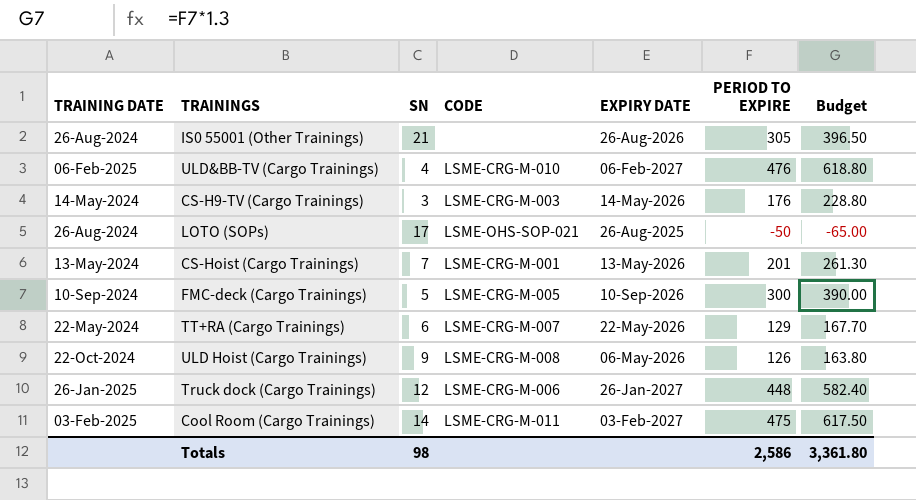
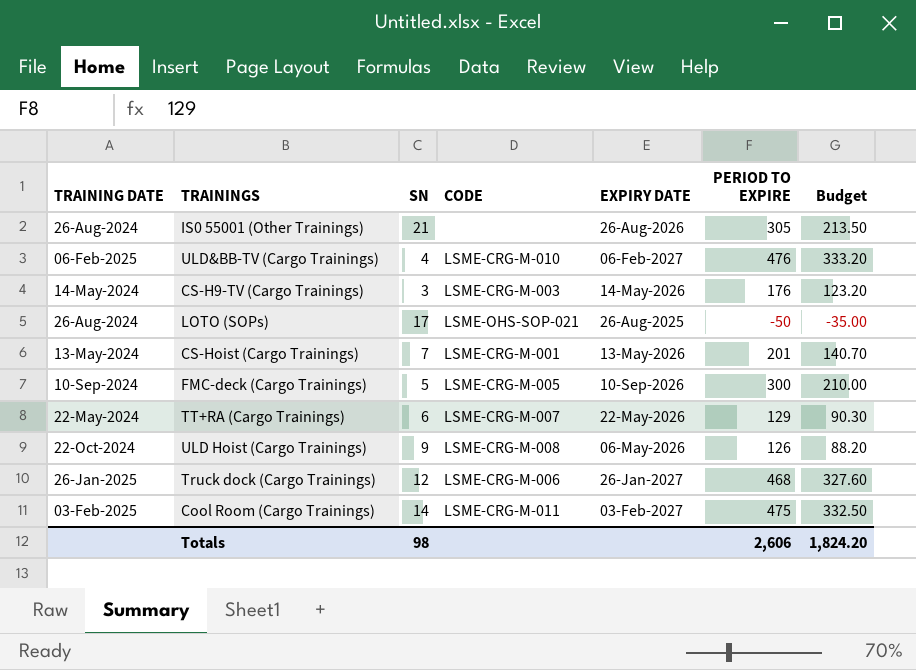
column Budget | formula: [PERIOD TO EXPIRE] * 1.3 -> [PERIOD TO EXPIRE] * 0.7
Truck dock (Cargo Trainings) | PERIOD TO EXPIRE: 448 -> 468
Totals | PERIOD TO EXPIRE: 2,586 -> 2,606
Totals | Budget: 3,361.80 -> 1,824.20

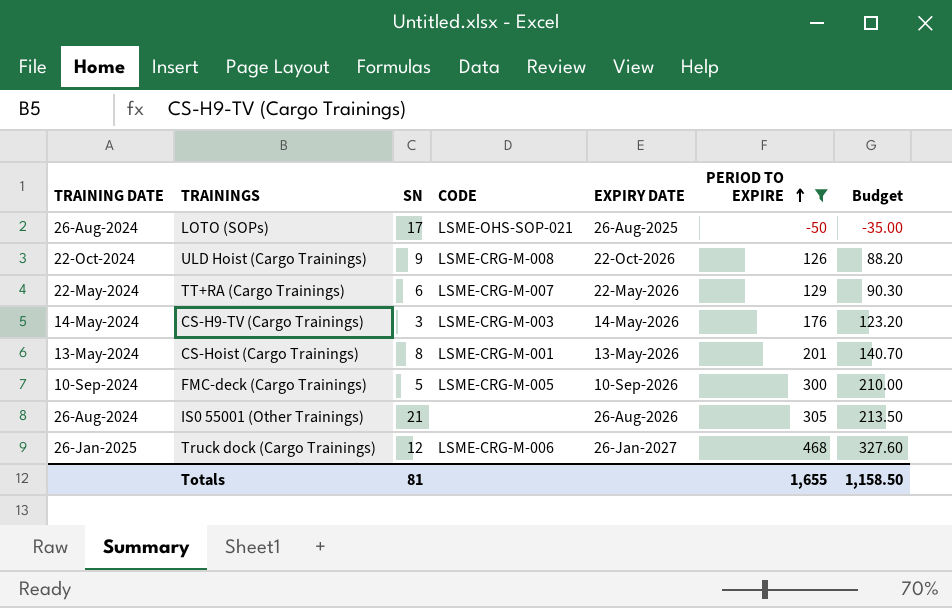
filter: none -> PERIOD TO EXPIRE <= 468
row order: none -> PERIOD TO EXPIRE ascending
ULD Hoist (Cargo Trainings) | EXPIRY DATE: 06-May-2026 -> 22-Oct-2026
CS-Hoist (Cargo Trainings) | SN: 7 -> 8
Totals | SN: 98 -> 81
Totals | PERIOD TO EXPIRE: 2,606 -> 1,655
Totals | Budget: 1,824.20 -> 1,158.50

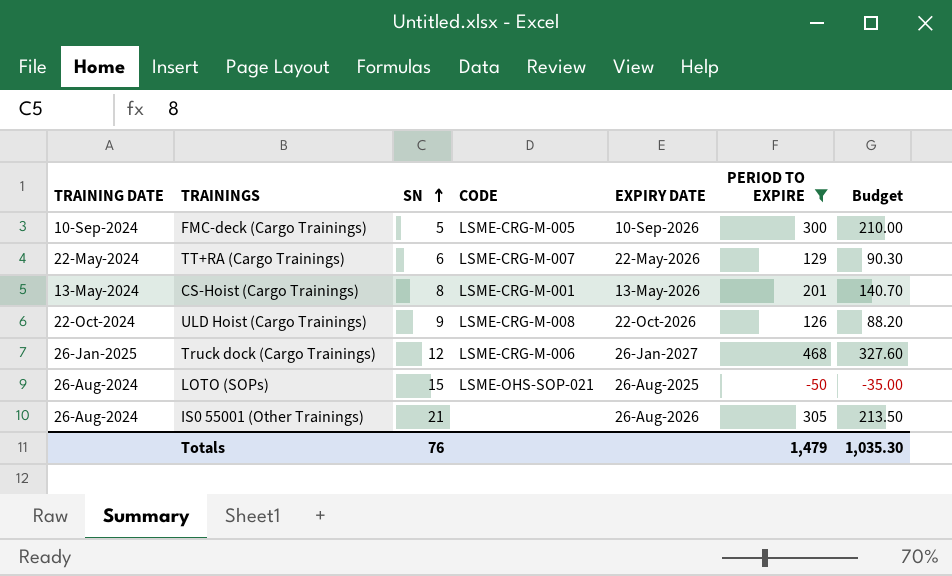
row order: PERIOD TO EXPIRE ascending -> SN ascending
row CS-H9-TV (Cargo Trainings): 14-May-2024 | 3 | LSME-CRG-M-003 | 14-May-2026 | 176 | 123.20 -> none
LOTO (SOPs) | SN: 17 -> 15
Totals | SN: 81 -> 76
Totals | PERIOD TO EXPIRE: 1,655 -> 1,479
Totals | Budget: 1,158.50 -> 1,035.30

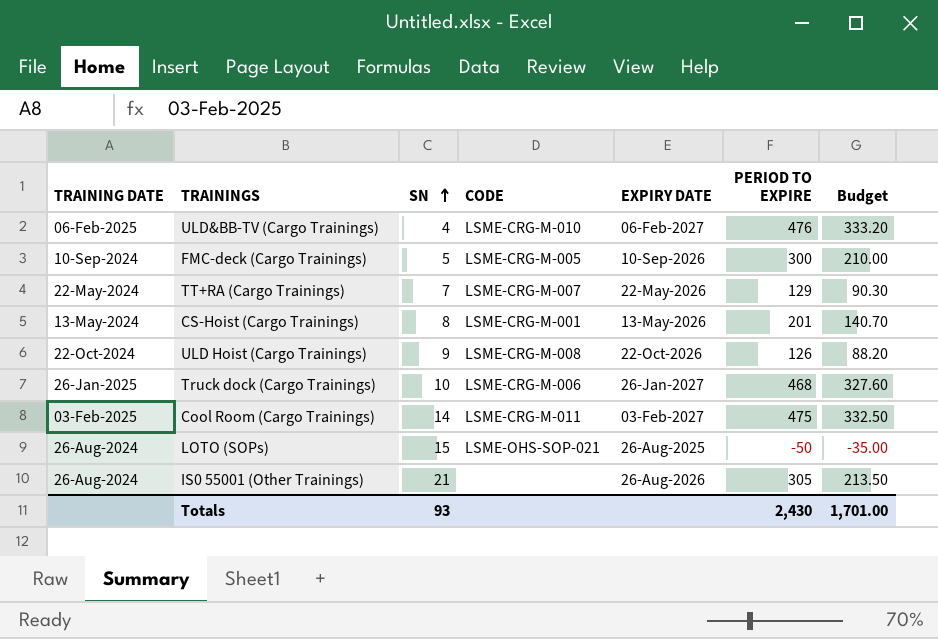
filter: PERIOD TO EXPIRE <= 468 -> none
TT+RA (Cargo Trainings) | SN: 6 -> 7
Truck dock (Cargo Trainings) | SN: 12 -> 10
Totals | SN: 76 -> 93
Totals | PERIOD TO EXPIRE: 1,479 -> 2,430
Totals | Budget: 1,035.30 -> 1,701.00

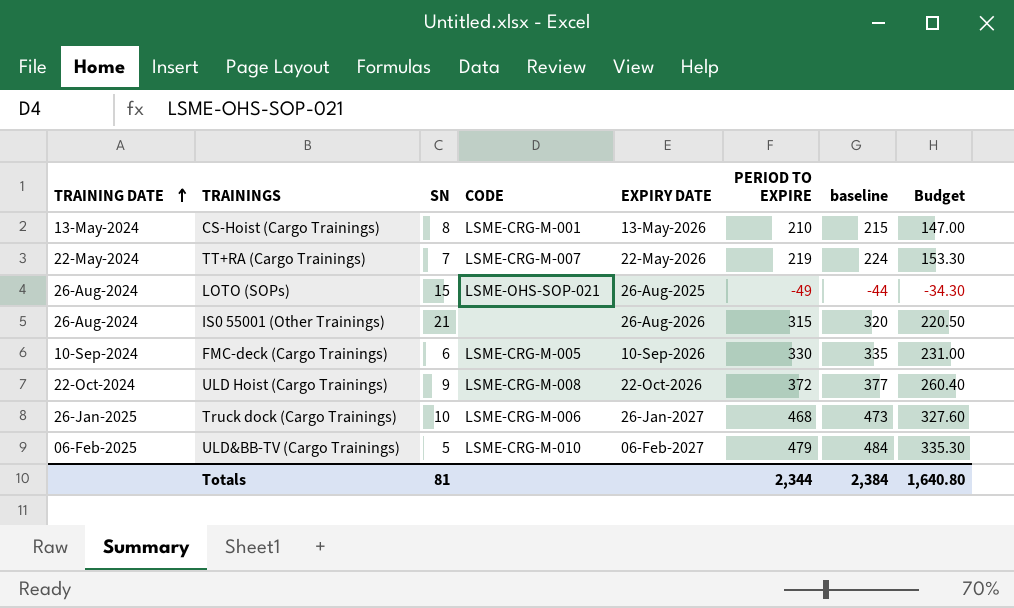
row order: SN ascending -> TRAINING DATE ascending
column baseline | formula: none -> [PERIOD TO EXPIRE] + 5
row Cool Room (Cargo Trainings): 03-Feb-2025 | 14 | LSME-CRG-M-011 | 03-Feb-2027 | 475 | 332.50 -> none
CS-Hoist (Cargo Trainings) | PERIOD TO EXPIRE: 201 -> 210
CS-Hoist (Cargo Trainings) | Budget: 140.70 -> 147.00
TT+RA (Cargo Trainings) | PERIOD TO EXPIRE: 129 -> 219
TT+RA (Cargo Trainings) | Budget: 90.30 -> 153.30
LOTO (SOPs) | PERIOD TO EXPIRE: -50 -> -49
LOTO (SOPs) | Budget: -35.00 -> -34.30
IS0 55001 (Other Trainings) | PERIOD TO EXPIRE: 305 -> 315
IS0 55001 (Other Trainings) | Budget: 213.50 -> 220.50
FMC-deck (Cargo Trainings) | SN: 5 -> 6
FMC-deck (Cargo Trainings) | PERIOD TO EXPIRE: 300 -> 330
FMC-deck (Cargo Trainings) | Budget: 210.00 -> 231.00
ULD Hoist (Cargo Trainings) | PERIOD TO EXPIRE: 126 -> 372
ULD Hoist (Cargo Trainings) | Budget: 88.20 -> 260.40
ULD&BB-TV (Cargo Trainings) | SN: 4 -> 5
ULD&BB-TV (Cargo Trainings) | PERIOD TO EXPIRE: 476 -> 479
ULD&BB-TV (Cargo Trainings) | Budget: 333.20 -> 335.30
Totals | SN: 93 -> 81
Totals | PERIOD TO EXPIRE: 2,430 -> 2,344
Totals | Budget: 1,701.00 -> 1,640.80

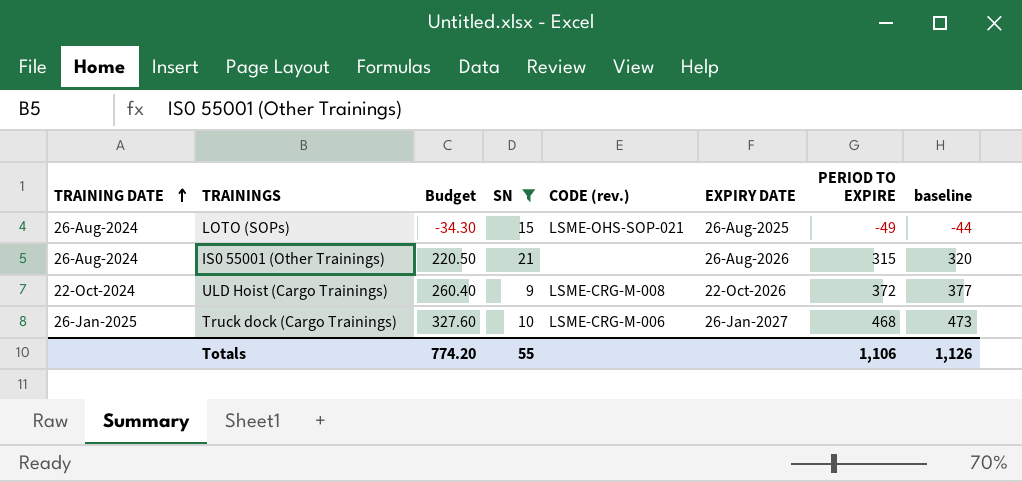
filter: none -> SN >= 9
column Budget | position: 8 -> 3
column name: CODE -> CODE (rev.)
Totals | Budget: 1,640.80 -> 774.20
Totals | SN: 81 -> 55
Totals | PERIOD TO EXPIRE: 2,344 -> 1,106
Totals | baseline: 2,384 -> 1,126

